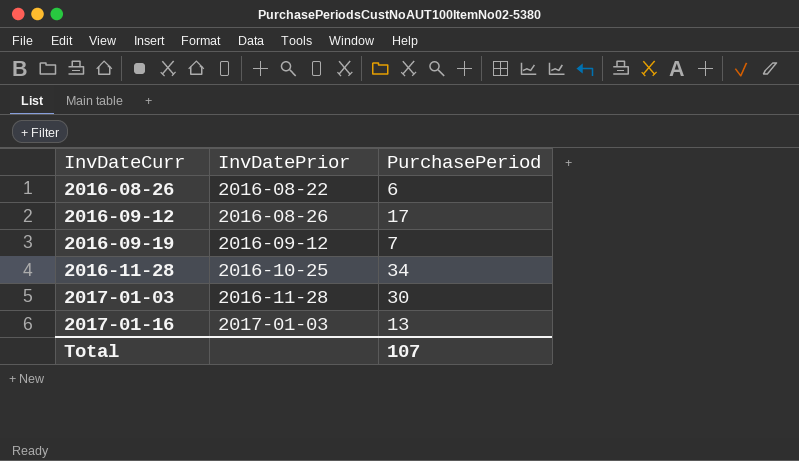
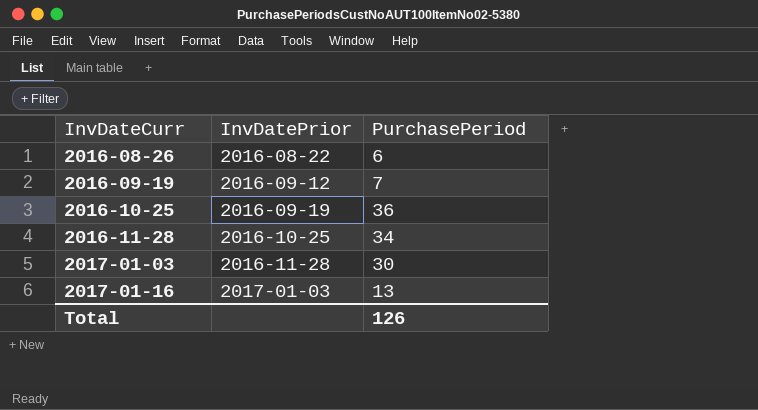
row 2016-09-12: 2016-08-26 | 17 -> none
row 2016-10-25: none -> 2016-09-19 | 36
Total | PurchasePeriod: 107 -> 126

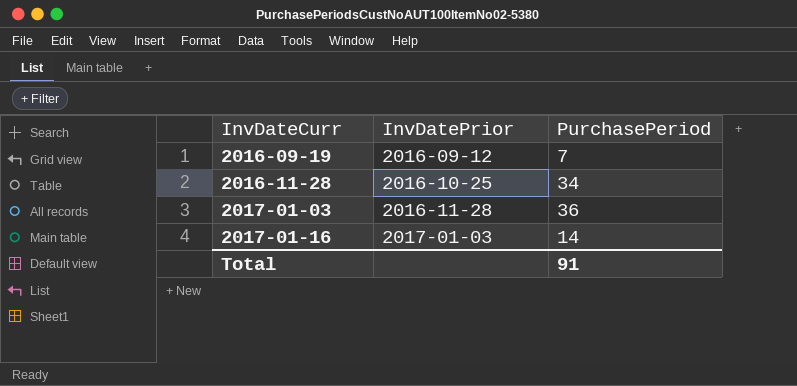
row 2016-08-26: 2016-08-22 | 6 -> none
row 2016-10-25: 2016-09-19 | 36 -> none
2017-01-03 | PurchasePeriod: 30 -> 36
2017-01-16 | PurchasePeriod: 13 -> 14
Total | PurchasePeriod: 126 -> 91

